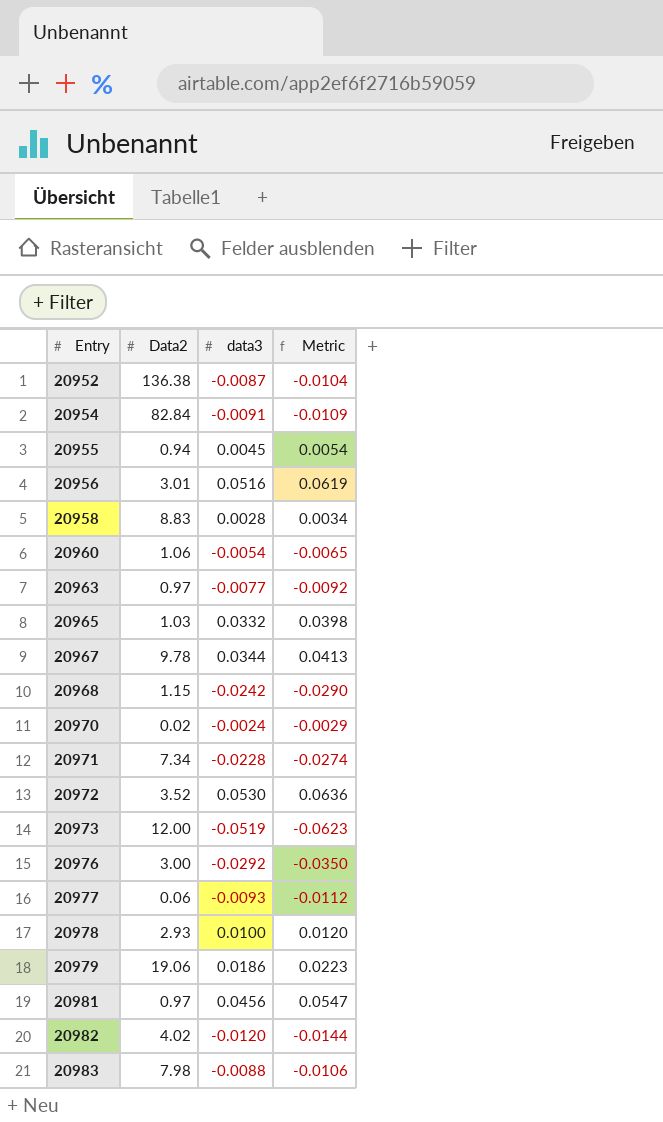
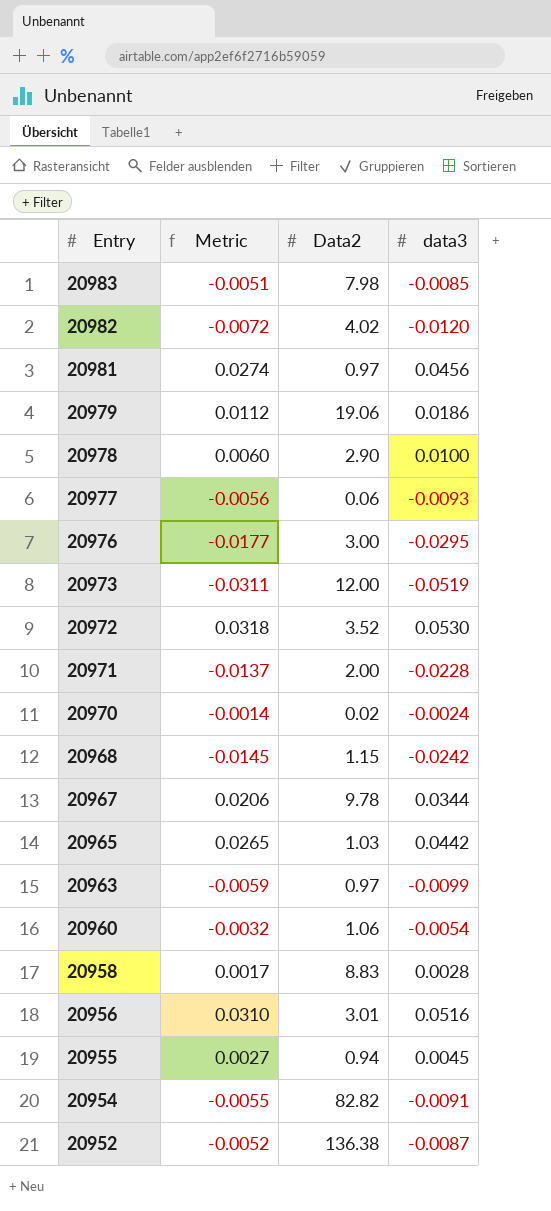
row order: Entry ascending -> Entry descending
column Metric | formula: [data3] * 1.2 -> [data3] * 0.6
column Metric | position: 4 -> 2
20983 | data3: -0.0088 -> -0.0085
20978 | Data2: 2.93 -> 2.90
20976 | data3: -0.0292 -> -0.0295
20971 | Data2: 7.34 -> 2.00
20965 | data3: 0.0332 -> 0.0442
20963 | data3: -0.0077 -> -0.0099
20954 | Data2: 82.84 -> 82.82

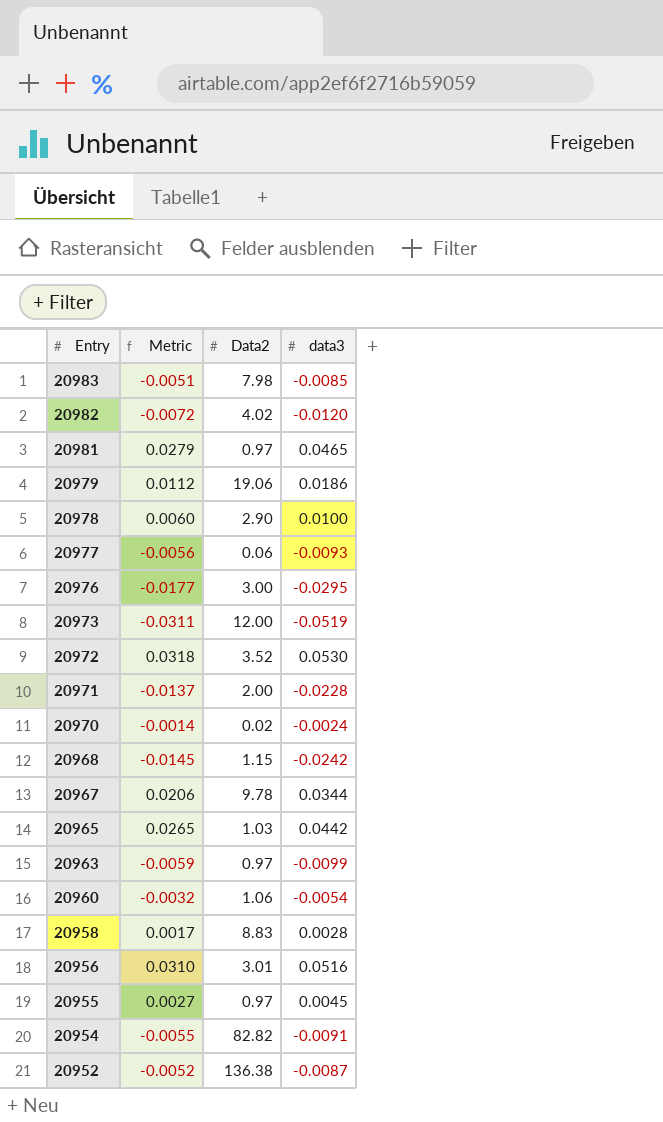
20981 | Metric: 0.0274 -> 0.0279
20981 | data3: 0.0456 -> 0.0465
20955 | Data2: 0.94 -> 0.97

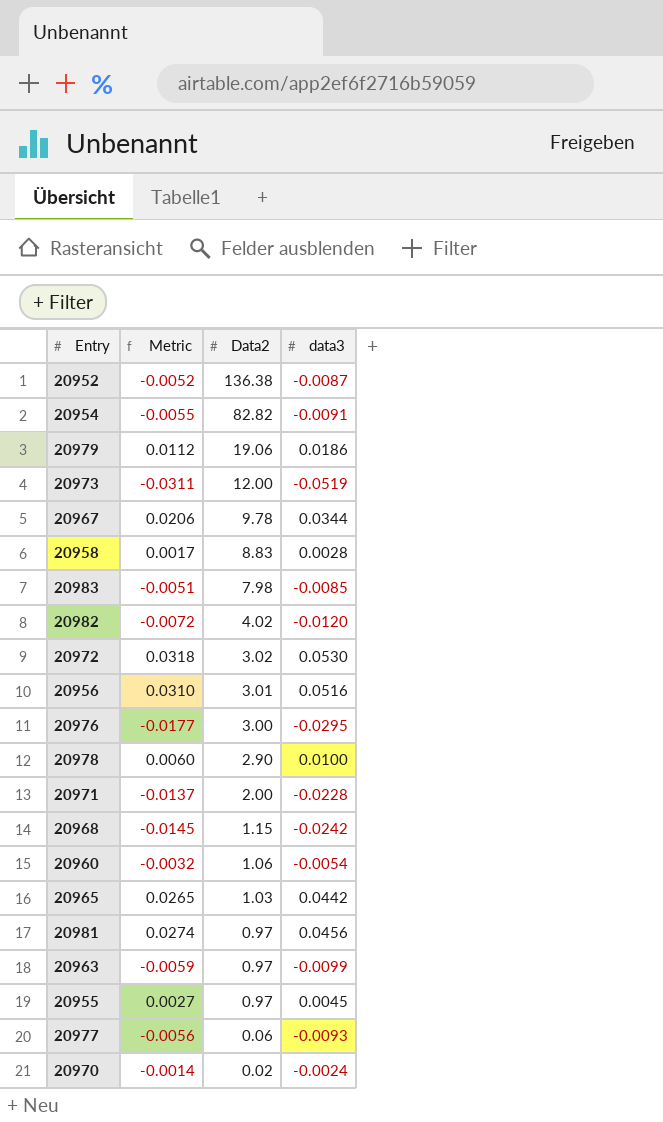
row order: Entry descending -> Data2 descending
20972 | Data2: 3.52 -> 3.02
20981 | Metric: 0.0279 -> 0.0274
20981 | data3: 0.0465 -> 0.0456

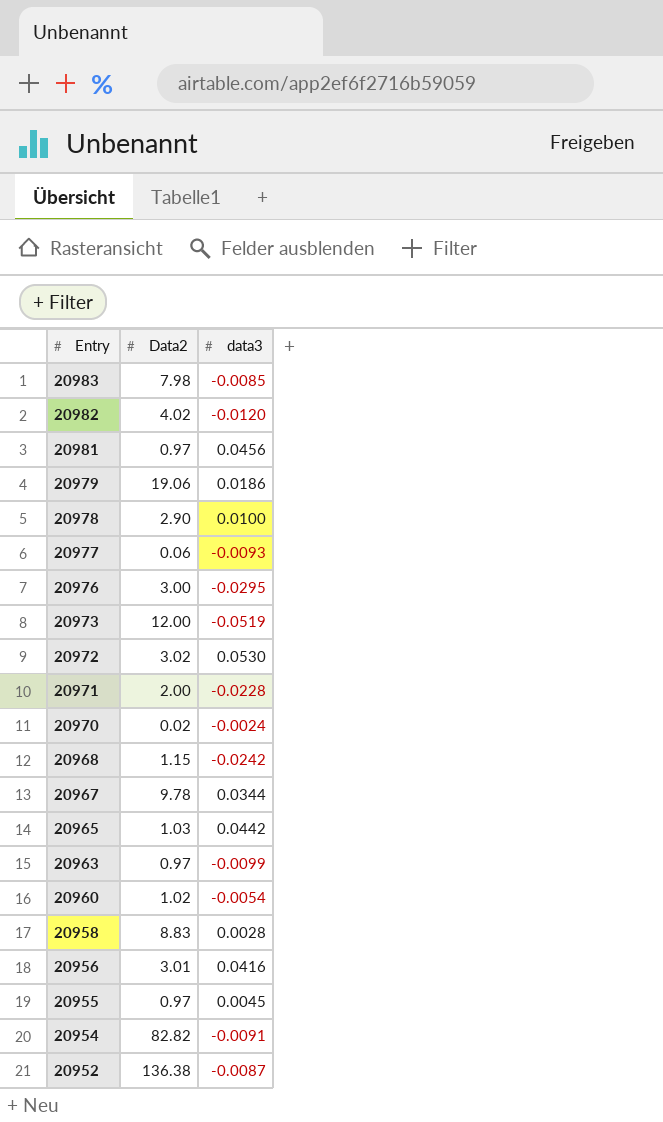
row order: Data2 descending -> Entry descending
column Metric | formula: [data3] * 0.6 -> none
20960 | Data2: 1.06 -> 1.02
20956 | data3: 0.0516 -> 0.0416

